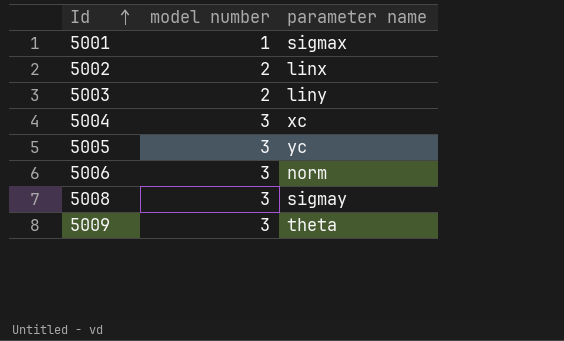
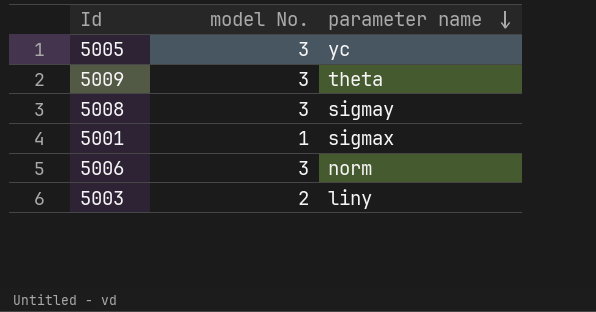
row order: Id ascending -> parameter name descending
column name: model number -> model No.
row 5002: 2 | linx -> none
row 5004: 3 | xc -> none

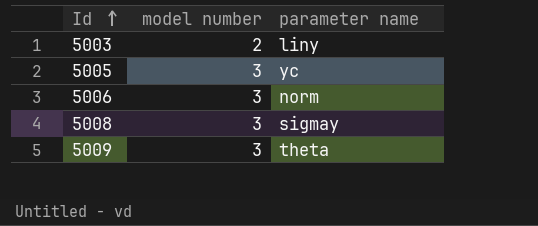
row order: parameter name descending -> Id ascending
column name: model No. -> model number
row 5001: 1 | sigmax -> none

